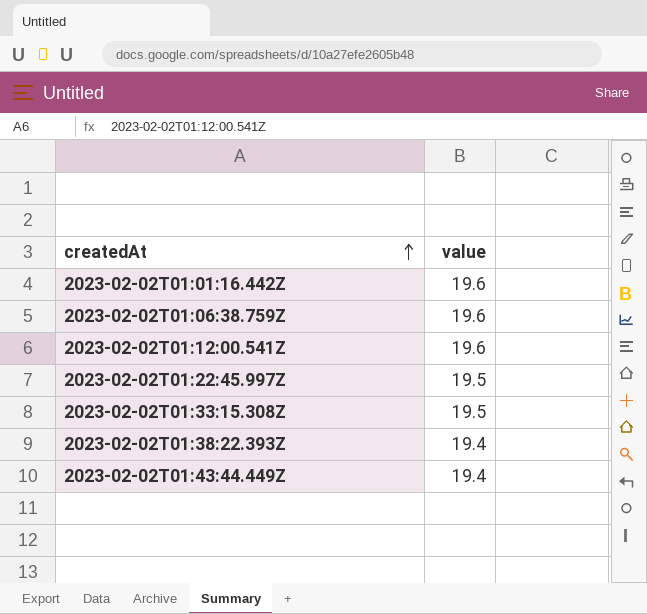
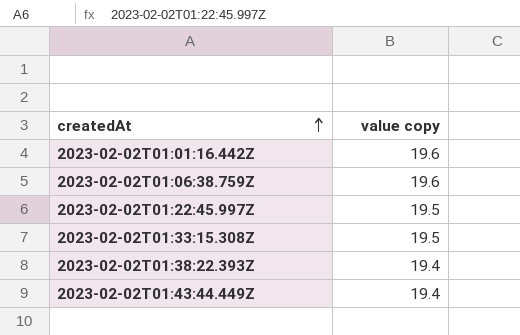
column name: value -> value copy
row 2023-02-02T01:12:00.541Z: 19.6 -> none

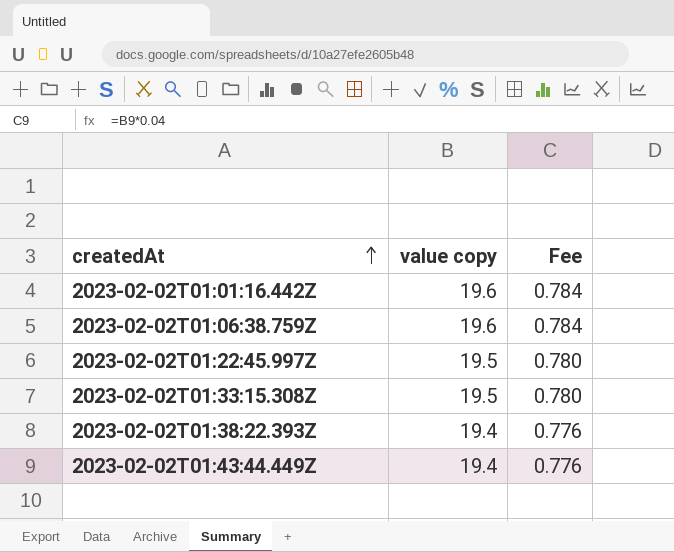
column Fee | formula: none -> [value copy] * 0.04

